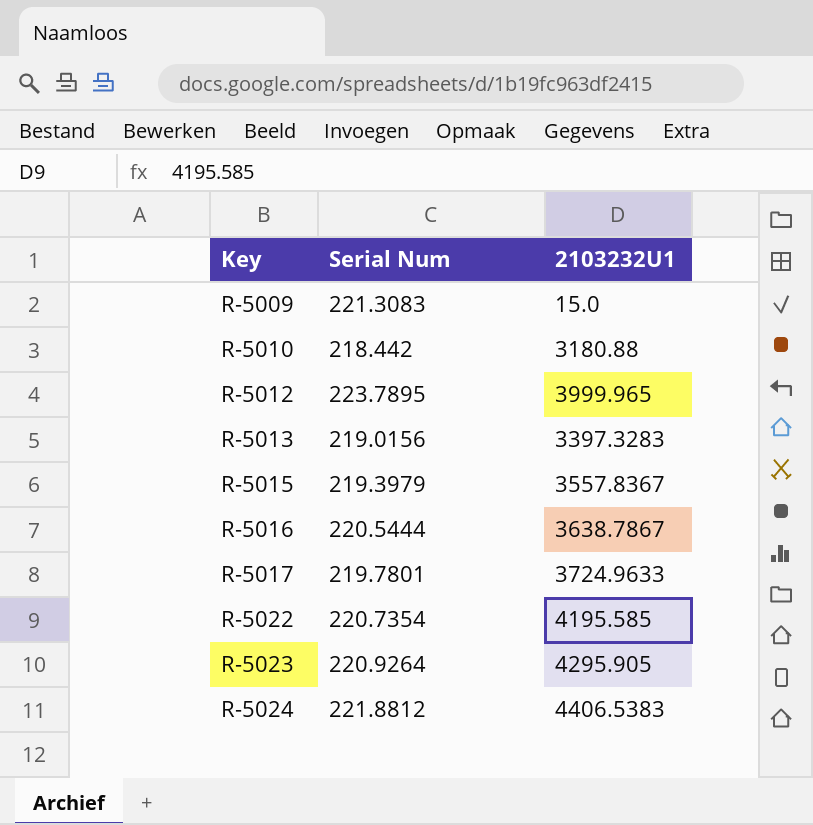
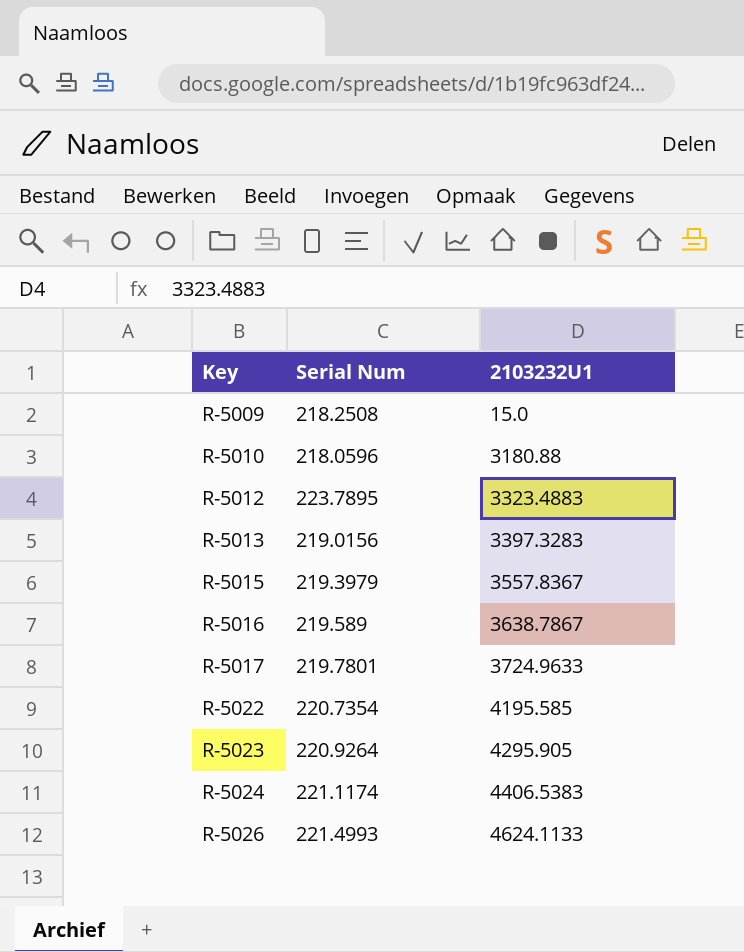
R-5009 | Serial Num: 221.3083 -> 218.2508
R-5010 | Serial Num: 218.442 -> 218.0596
R-5012 | 2103232U1: 3999.965 -> 3323.4883
R-5016 | Serial Num: 220.5444 -> 219.589
R-5024 | Serial Num: 221.8812 -> 221.1174
row R-5026: none -> 221.4993 | 4624.1133

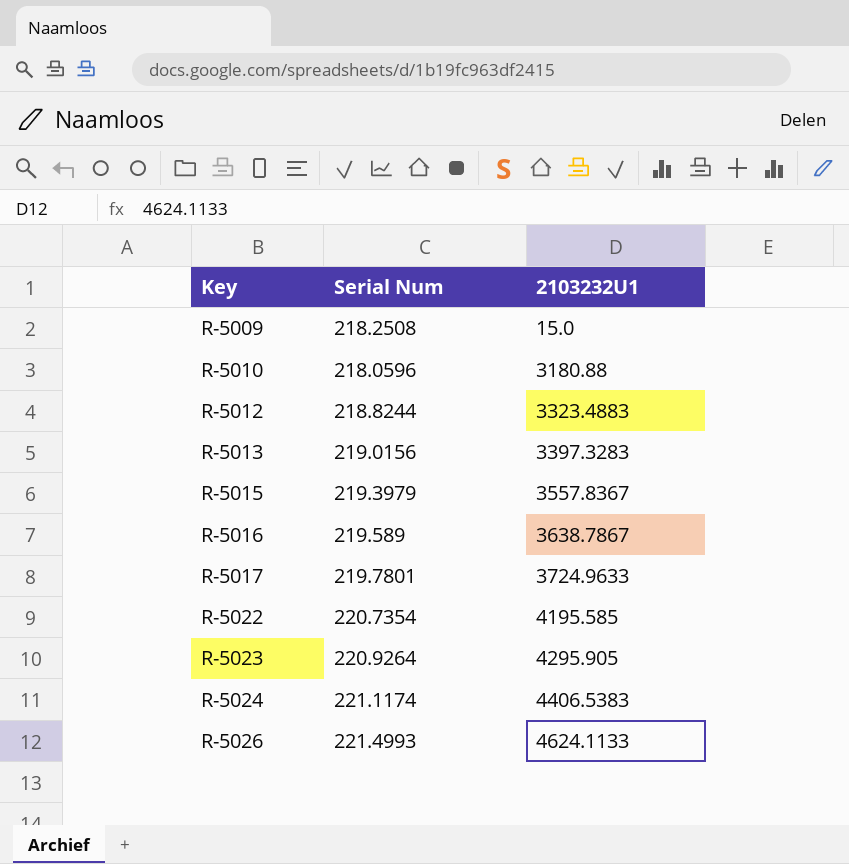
R-5012 | Serial Num: 223.7895 -> 218.8244

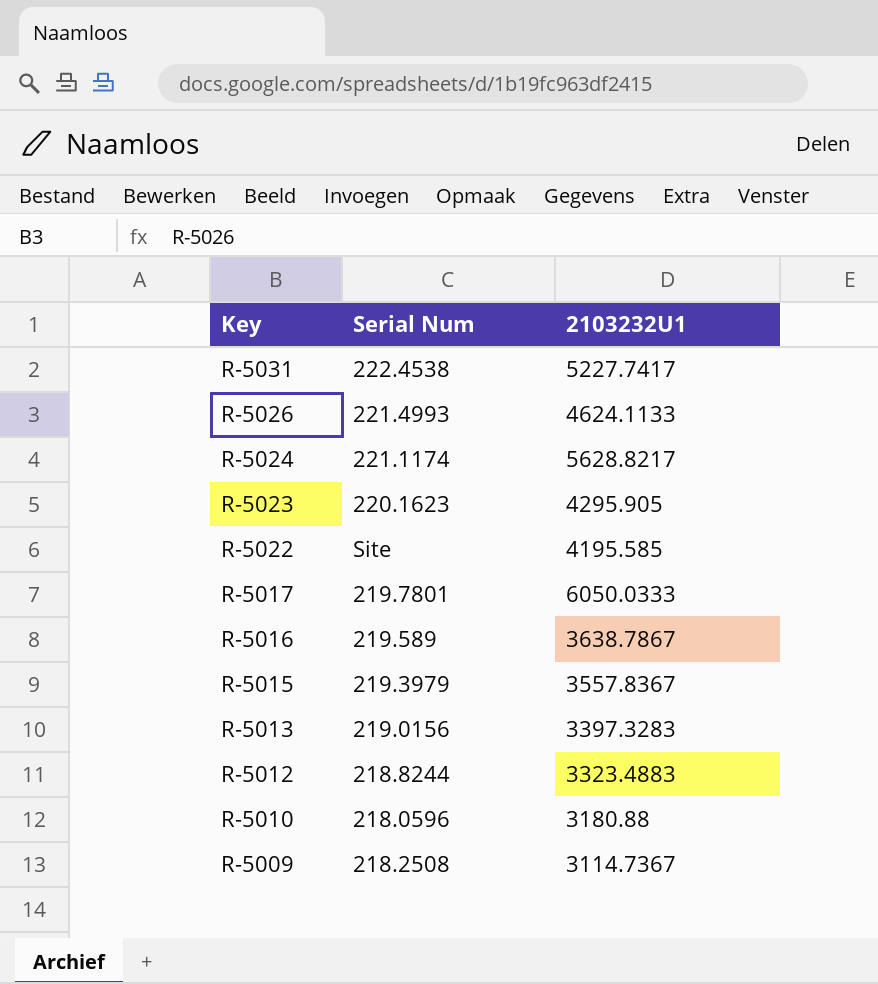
row order: Key ascending -> Key descending
row R-5031: none -> 222.4538 | 5227.7417
R-5024 | 2103232U1: 4406.5383 -> 5628.8217
R-5023 | Serial Num: 220.9264 -> 220.1623
R-5022 | Serial Num: 220.7354 -> Site
R-5017 | 2103232U1: 3724.9633 -> 6050.0333
R-5009 | 2103232U1: 15.0 -> 3114.7367

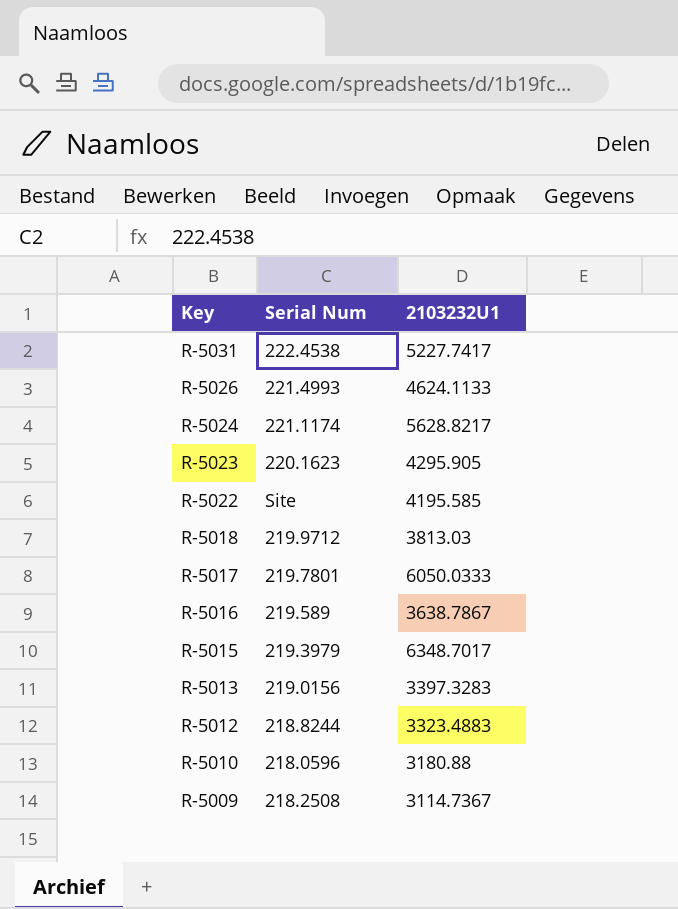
row R-5018: none -> 219.9712 | 3813.03
R-5015 | 2103232U1: 3557.8367 -> 6348.7017

